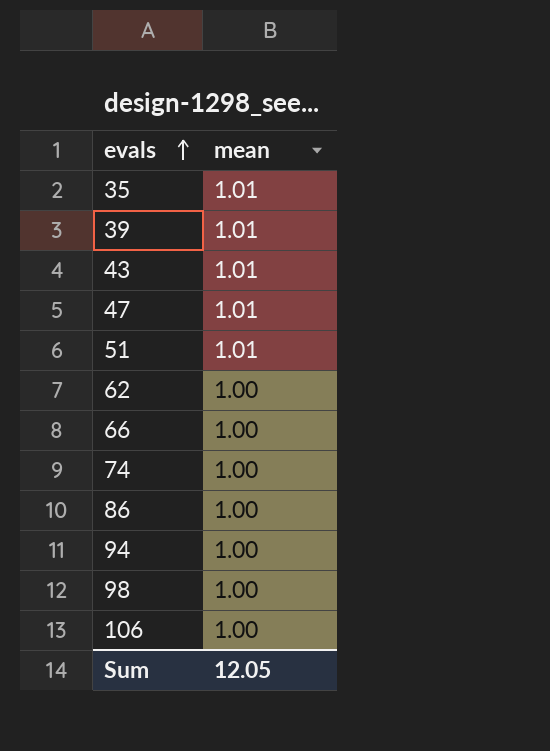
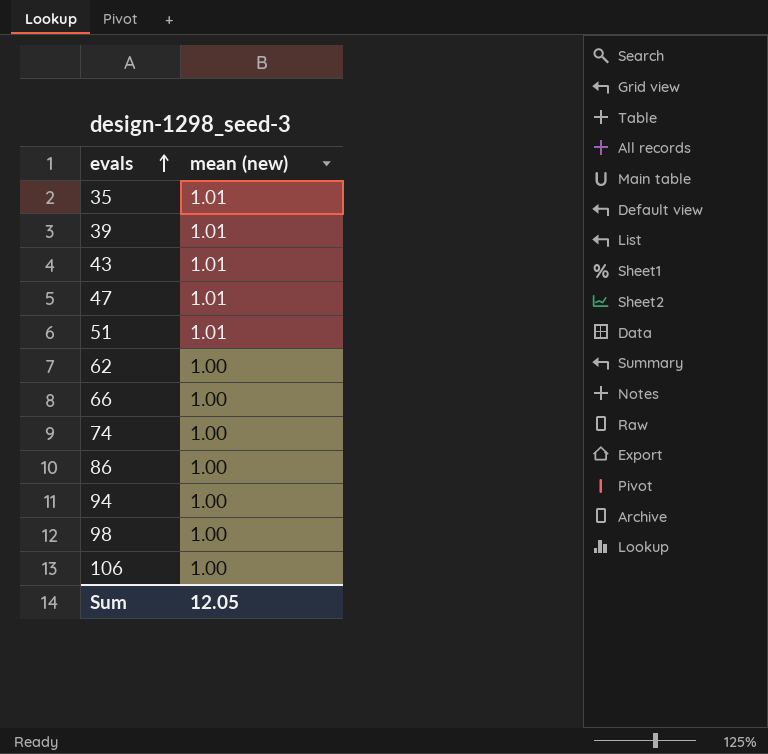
column name: mean -> mean (new)

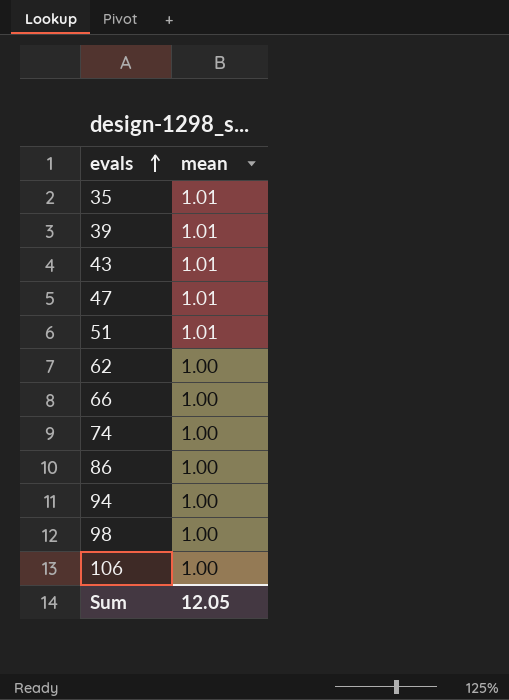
column name: mean (new) -> mean

